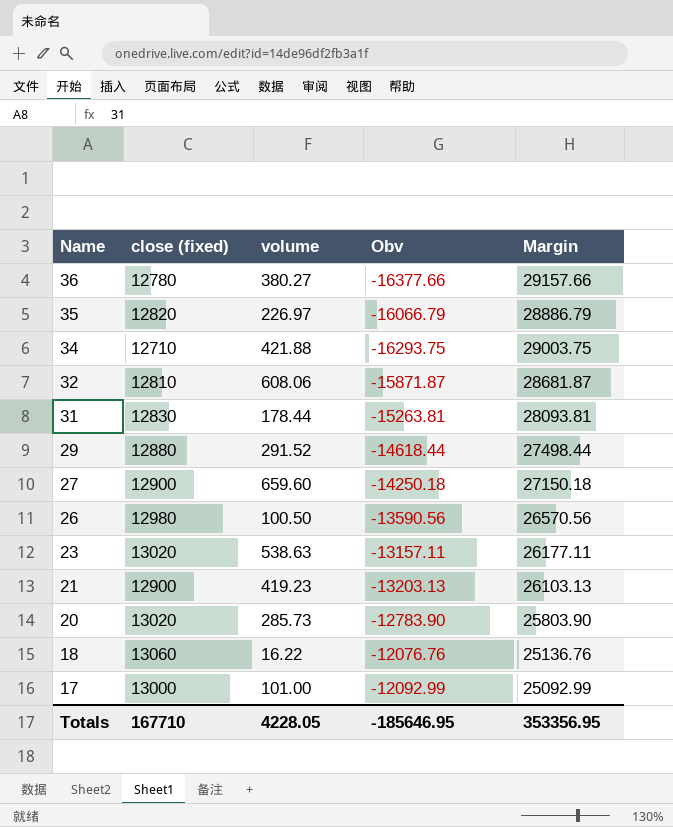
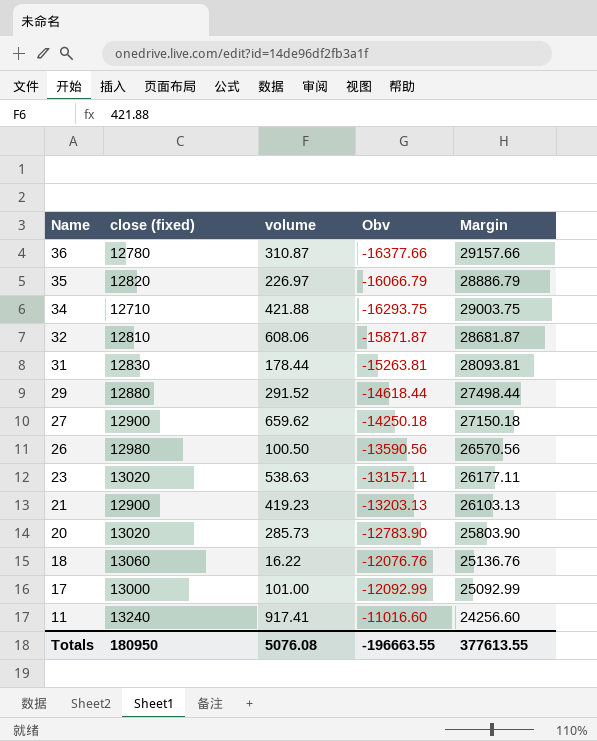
36 | volume: 380.27 -> 310.87
27 | volume: 659.60 -> 659.62
row 11: none -> 13240 | 917.41 | -11016.60 | 24256.60
Totals | close (fixed): 167710 -> 180950
Totals | volume: 4228.05 -> 5076.08
Totals | Obv: -185646.95 -> -196663.55
Totals | Margin: 353356.95 -> 377613.55

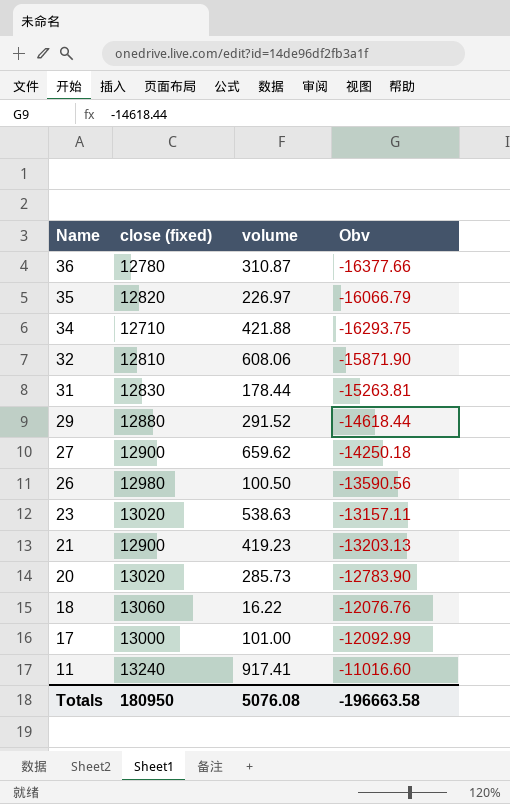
column Margin | formula: [close (fixed)] - [Obv] -> none
32 | Obv: -15871.87 -> -15871.90
Totals | Obv: -196663.55 -> -196663.58

